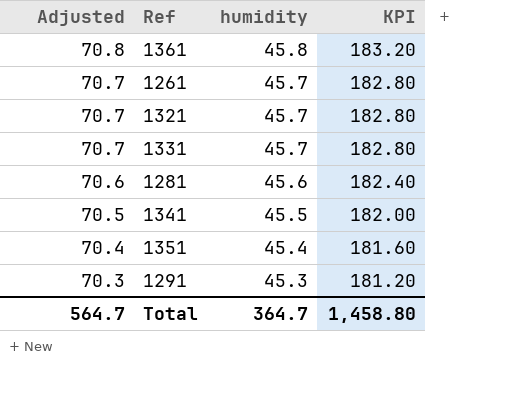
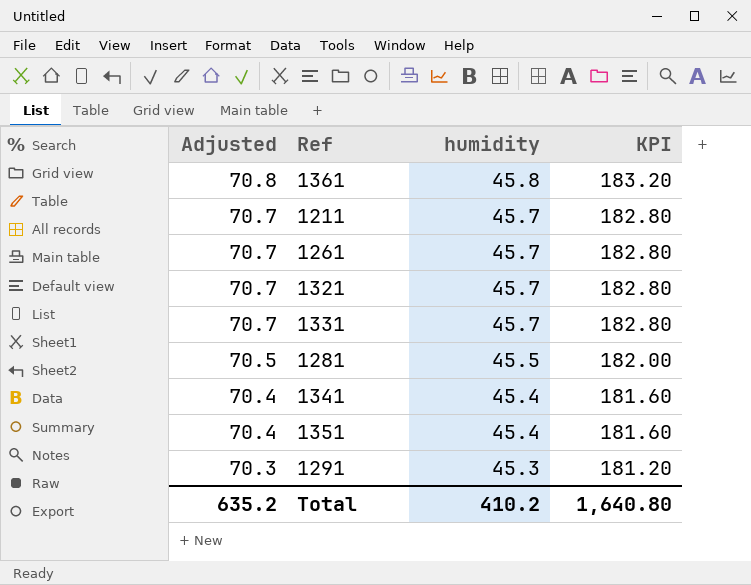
row 1211: none -> 70.7 | 45.7 | 182.80
1281 | Adjusted: 70.6 -> 70.5
1281 | humidity: 45.6 -> 45.5
1281 | KPI: 182.40 -> 182.00
1341 | Adjusted: 70.5 -> 70.4
1341 | humidity: 45.5 -> 45.4
1341 | KPI: 182.00 -> 181.60
Total | Adjusted: 564.7 -> 635.2
Total | humidity: 364.7 -> 410.2
Total | KPI: 1,458.80 -> 1,640.80

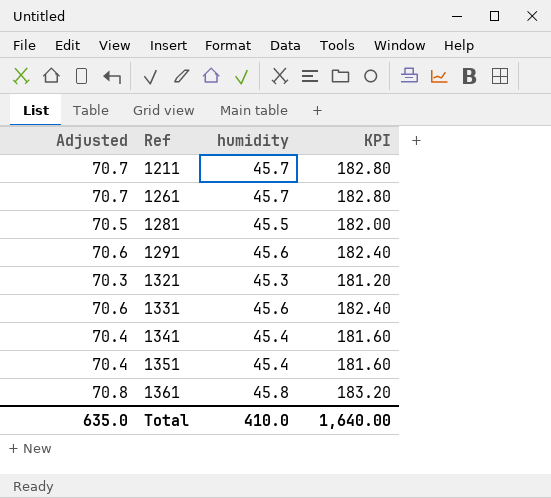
row order: Adjusted descending -> Ref ascending
1291 | Adjusted: 70.3 -> 70.6
1291 | humidity: 45.3 -> 45.6
1291 | KPI: 181.20 -> 182.40
1321 | Adjusted: 70.7 -> 70.3
1321 | humidity: 45.7 -> 45.3
1321 | KPI: 182.80 -> 181.20
1331 | Adjusted: 70.7 -> 70.6
1331 | humidity: 45.7 -> 45.6
1331 | KPI: 182.80 -> 182.40
Total | Adjusted: 635.2 -> 635.0
Total | humidity: 410.2 -> 410.0
Total | KPI: 1,640.80 -> 1,640.00

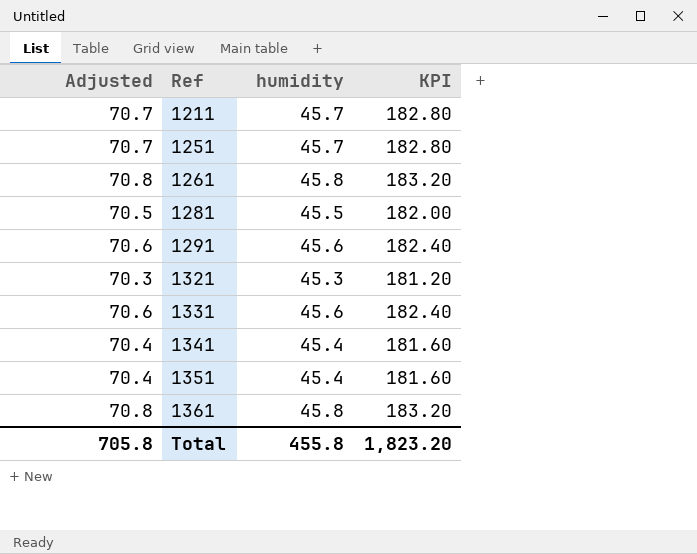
row 1251: none -> 70.7 | 45.7 | 182.80
1261 | Adjusted: 70.7 -> 70.8
1261 | humidity: 45.7 -> 45.8
1261 | KPI: 182.80 -> 183.20
Total | Adjusted: 635.0 -> 705.8
Total | humidity: 410.0 -> 455.8
Total | KPI: 1,640.00 -> 1,823.20

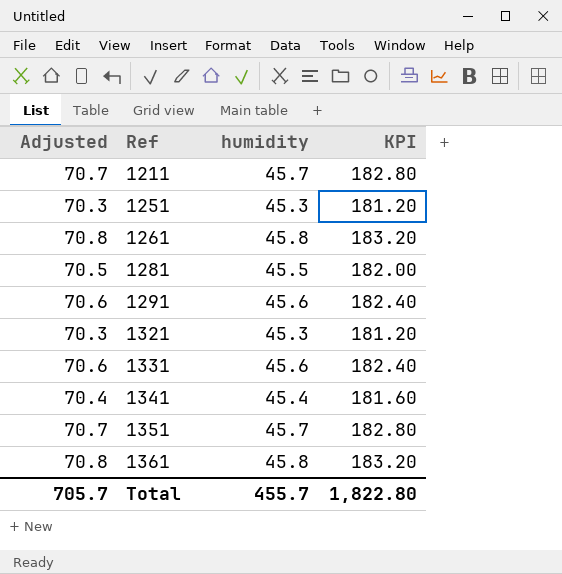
1251 | Adjusted: 70.7 -> 70.3
1251 | humidity: 45.7 -> 45.3
1251 | KPI: 182.80 -> 181.20
1351 | Adjusted: 70.4 -> 70.7
1351 | humidity: 45.4 -> 45.7
1351 | KPI: 181.60 -> 182.80
Total | Adjusted: 705.8 -> 705.7
Total | humidity: 455.8 -> 455.7
Total | KPI: 1,823.20 -> 1,822.80

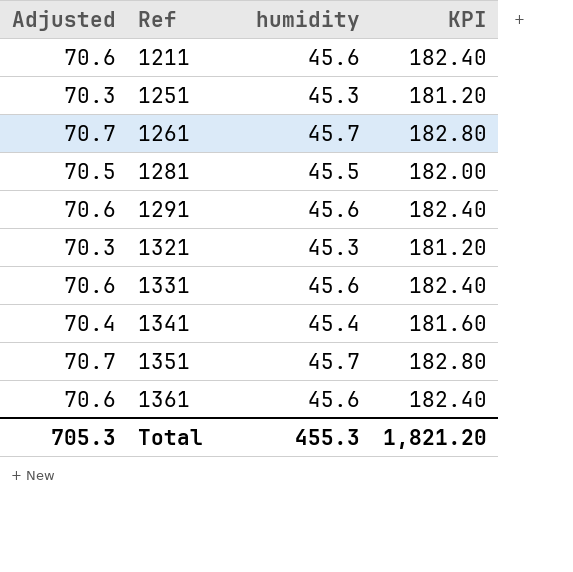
1211 | Adjusted: 70.7 -> 70.6
1211 | humidity: 45.7 -> 45.6
1211 | KPI: 182.80 -> 182.40
1261 | Adjusted: 70.8 -> 70.7
1261 | humidity: 45.8 -> 45.7
1261 | KPI: 183.20 -> 182.80
1361 | Adjusted: 70.8 -> 70.6
1361 | humidity: 45.8 -> 45.6
1361 | KPI: 183.20 -> 182.40
Total | Adjusted: 705.7 -> 705.3
Total | humidity: 455.7 -> 455.3
Total | KPI: 1,822.80 -> 1,821.20

